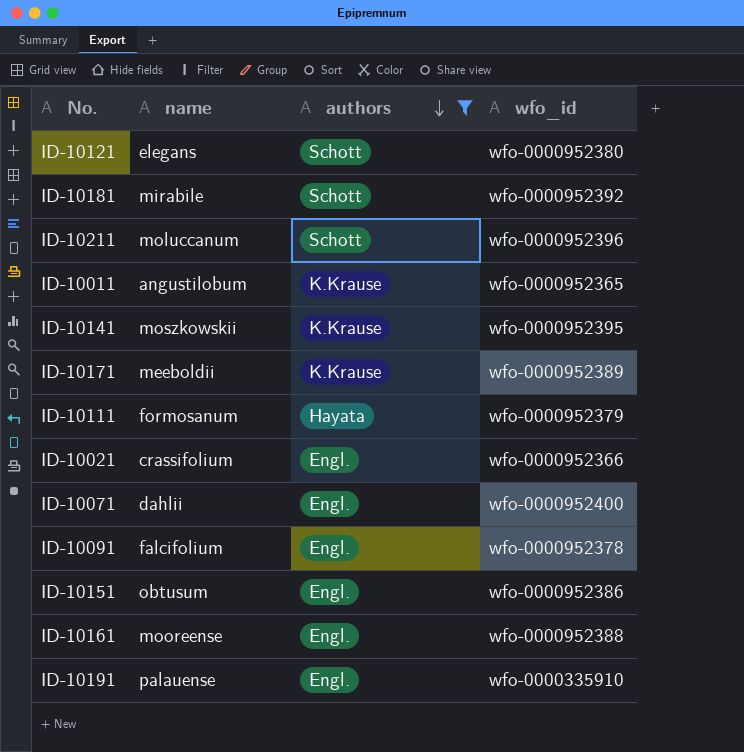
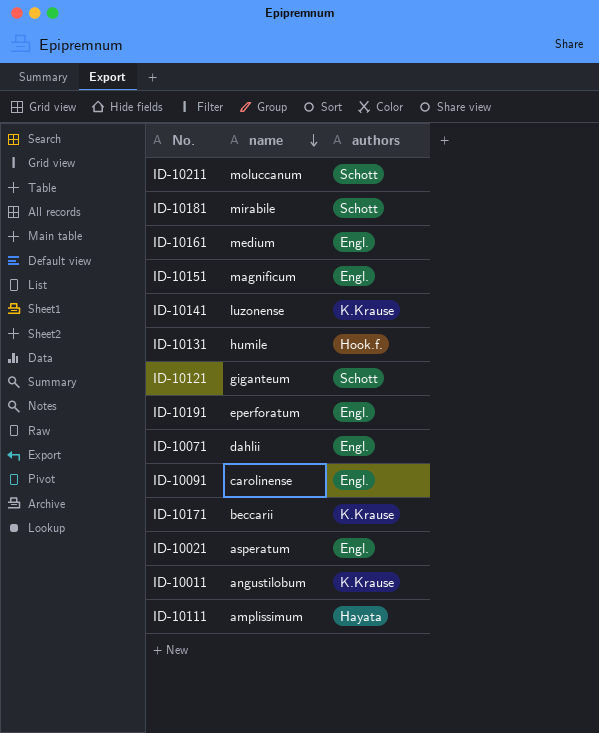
filter: authors != Hook.f. -> none
row order: authors descending -> name descending
column wfo_id | position: 4 -> none
ID-10161 | name: mooreense -> medium
ID-10151 | name: obtusum -> magnificum
ID-10141 | name: moszkowskii -> luzonense
ID-10121 | name: elegans -> giganteum
ID-10191 | name: palauense -> eperforatum
ID-10091 | name: falcifolium -> carolinense
ID-10171 | name: meeboldii -> beccarii
ID-10021 | name: crassifolium -> asperatum
ID-10111 | name: formosanum -> amplissimum

